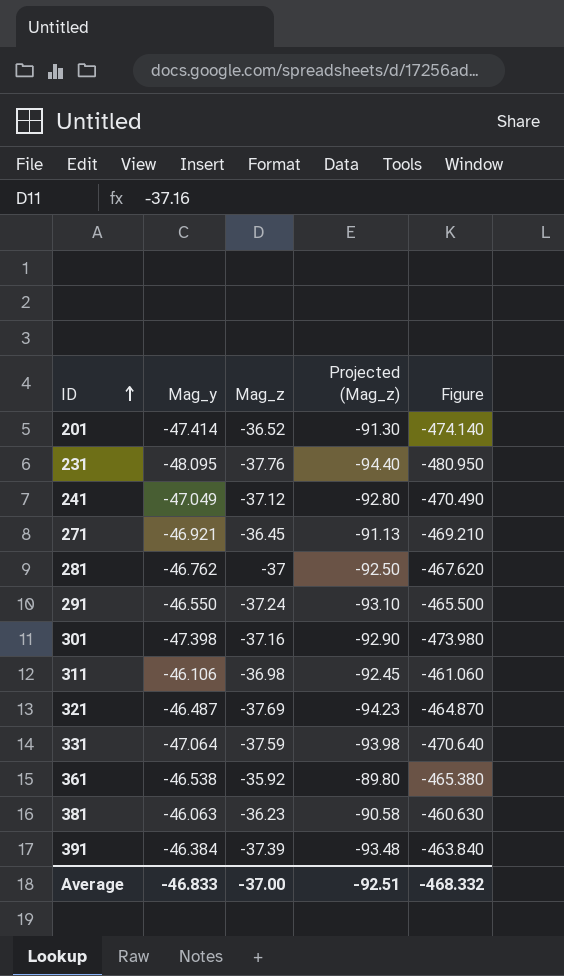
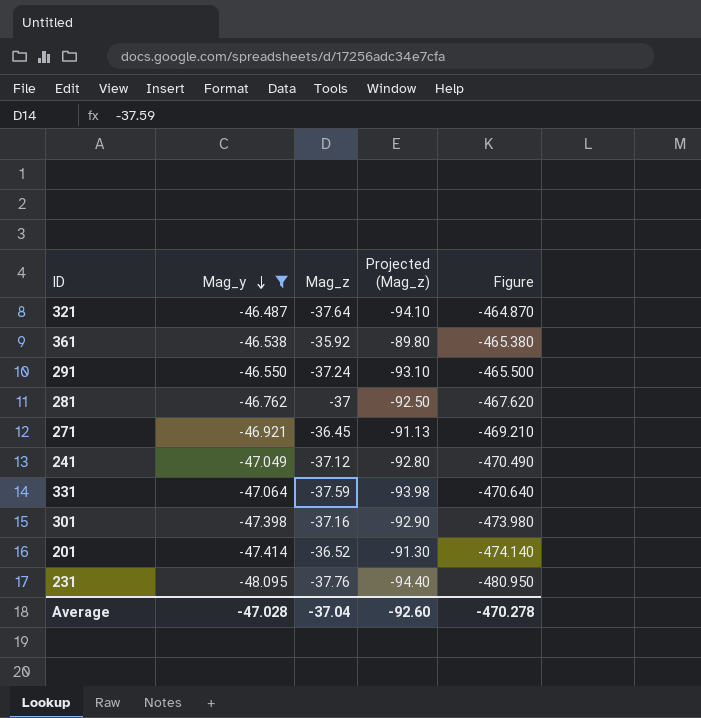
filter: none -> Mag_y <= -46.487
row order: ID ascending -> Mag_y descending
321 | Mag_z: -37.69 -> -37.64
321 | Projected (Mag_z): -94.23 -> -94.10
Average | Mag_y: -46.833 -> -47.028
Average | Mag_z: -37.00 -> -37.04
Average | Projected (Mag_z): -92.51 -> -92.60
Average | Figure: -468.332 -> -470.278

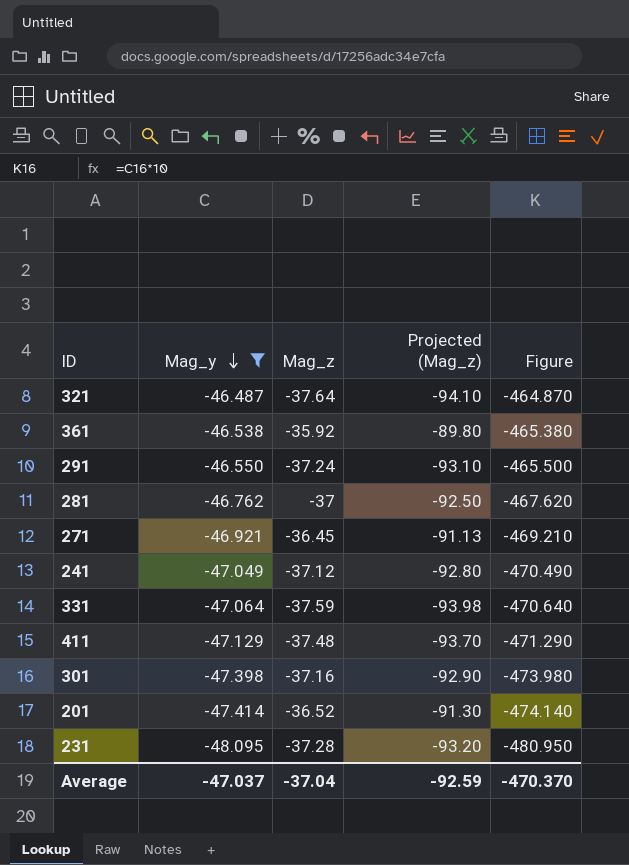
row 411: none -> -47.129 | -37.48 | -93.70 | -471.290
231 | Mag_z: -37.76 -> -37.28
231 | Projected (Mag_z): -94.40 -> -93.20
Average | Mag_y: -47.028 -> -47.037
Average | Projected (Mag_z): -92.60 -> -92.59
Average | Figure: -470.278 -> -470.370

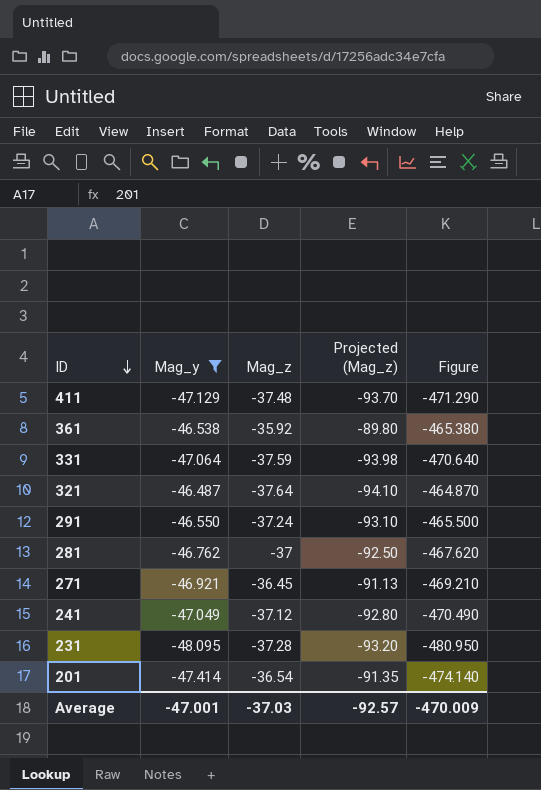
row order: Mag_y descending -> ID descending
row 301: -47.398 | -37.16 | -92.90 | -473.980 -> none
201 | Mag_z: -36.52 -> -36.54
201 | Projected (Mag_z): -91.30 -> -91.35
Average | Mag_y: -47.037 -> -47.001
Average | Mag_z: -37.04 -> -37.03
Average | Projected (Mag_z): -92.59 -> -92.57
Average | Figure: -470.370 -> -470.009

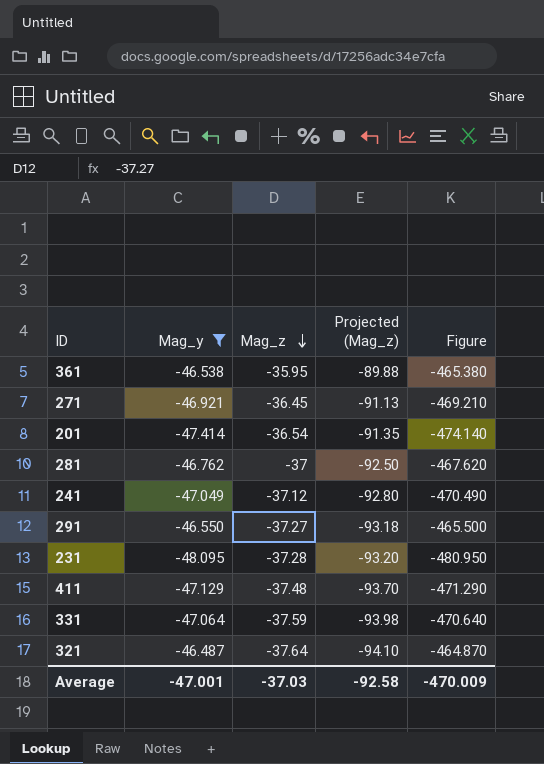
row order: ID descending -> Mag_z descending
361 | Mag_z: -35.92 -> -35.95
361 | Projected (Mag_z): -89.80 -> -89.88
291 | Mag_z: -37.24 -> -37.27
291 | Projected (Mag_z): -93.10 -> -93.18
Average | Projected (Mag_z): -92.57 -> -92.58

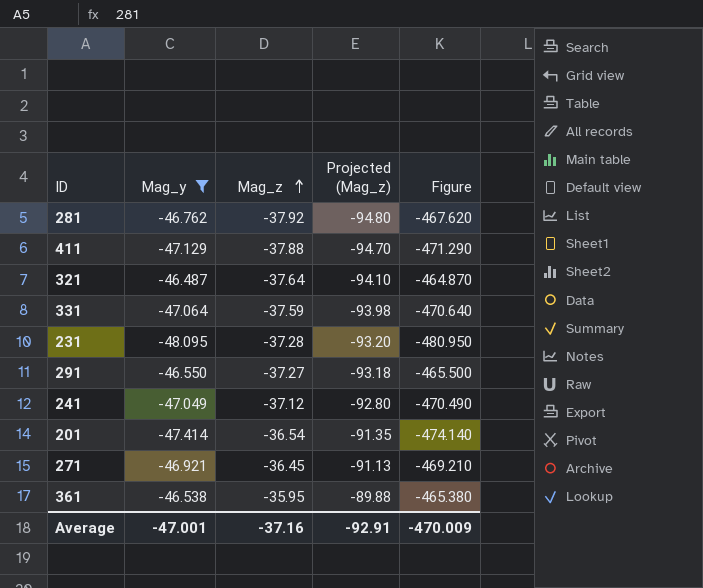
row order: Mag_z descending -> Mag_z ascending
281 | Mag_z: -37 -> -37.92
281 | Projected (Mag_z): -92.50 -> -94.80
411 | Mag_z: -37.48 -> -37.88
411 | Projected (Mag_z): -93.70 -> -94.70
Average | Mag_z: -37.03 -> -37.16
Average | Projected (Mag_z): -92.58 -> -92.91

